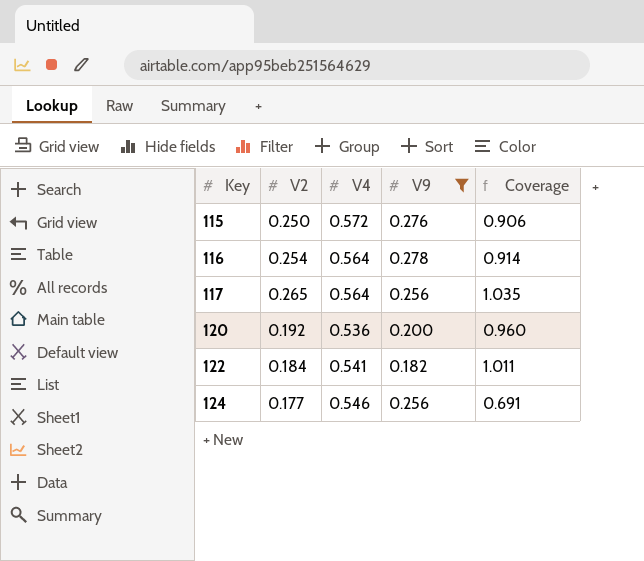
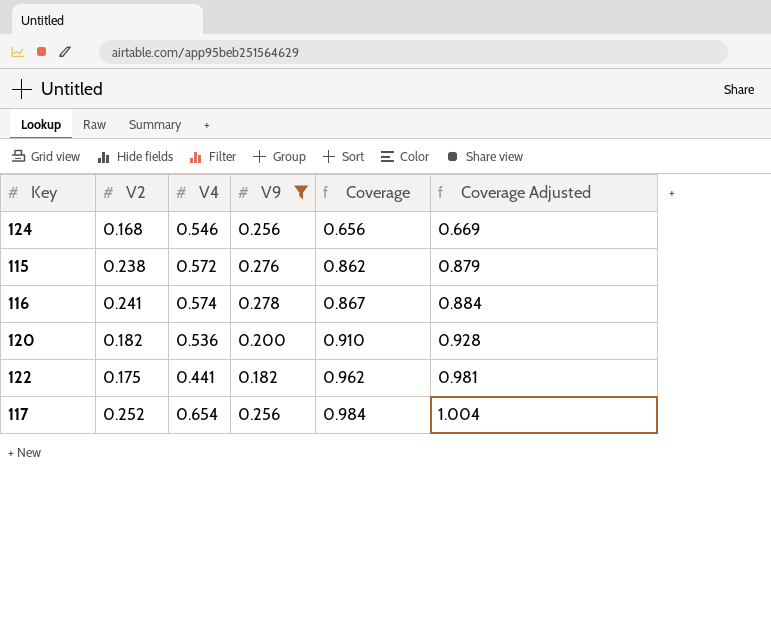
row order: Key ascending -> Coverage ascending
column Coverage Adjusted | formula: none -> [Coverage] * 1.02
124 | V2: 0.177 -> 0.168
124 | Coverage: 0.691 -> 0.656
115 | V2: 0.250 -> 0.238
115 | Coverage: 0.906 -> 0.862
116 | V2: 0.254 -> 0.241
116 | V4: 0.564 -> 0.574
116 | Coverage: 0.914 -> 0.867
120 | V2: 0.192 -> 0.182
120 | Coverage: 0.960 -> 0.910
122 | V2: 0.184 -> 0.175
122 | V4: 0.541 -> 0.441
122 | Coverage: 1.011 -> 0.962
117 | V2: 0.265 -> 0.252
117 | V4: 0.564 -> 0.654
117 | Coverage: 1.035 -> 0.984

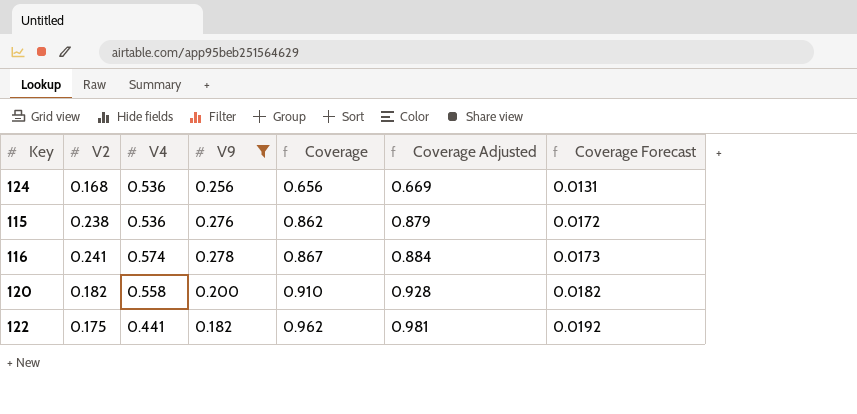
column Coverage Forecast | formula: none -> [Coverage] * 0.02
row 117: 0.252 | 0.654 | 0.256 | 0.984 | 1.004 -> none
124 | V4: 0.546 -> 0.536
115 | V4: 0.572 -> 0.536
120 | V4: 0.536 -> 0.558

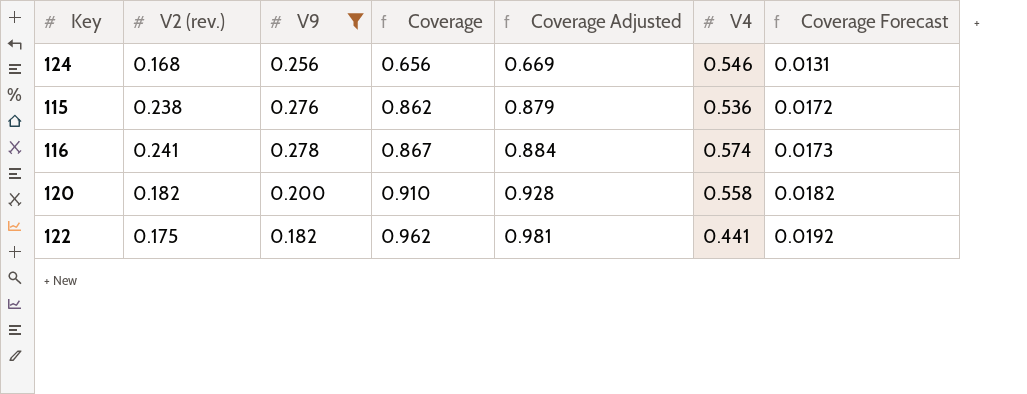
column name: V2 -> V2 (rev.)
column V4 | position: 3 -> 6
124 | V4: 0.536 -> 0.546

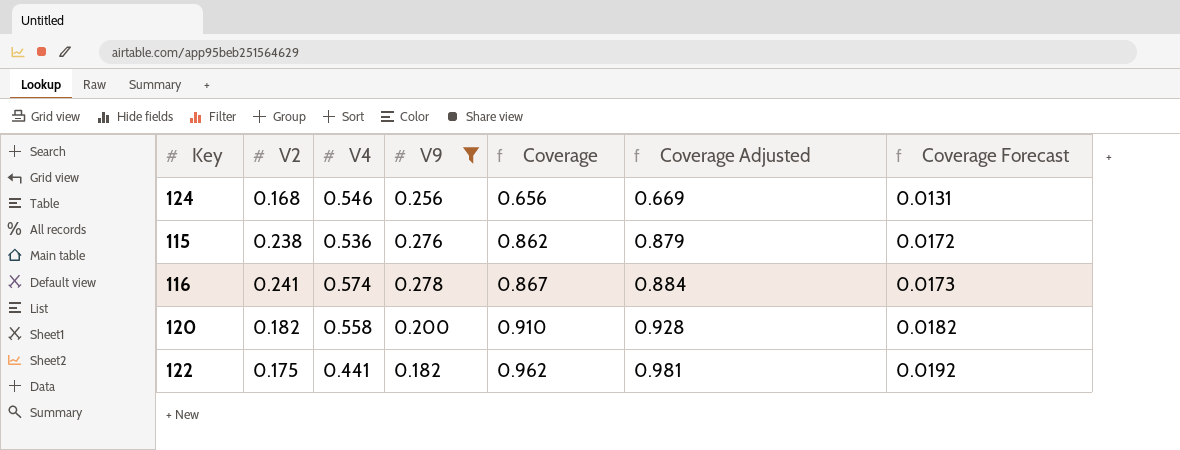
column name: V2 (rev.) -> V2
column V4 | position: 6 -> 3

